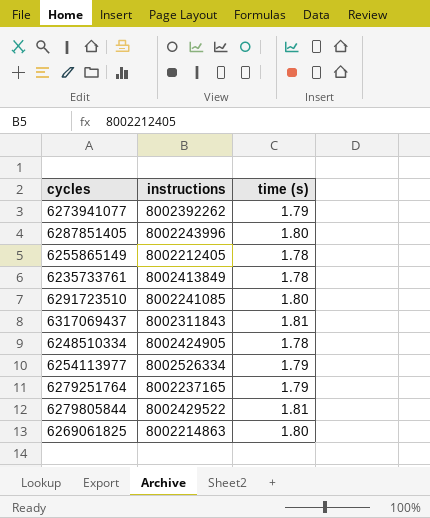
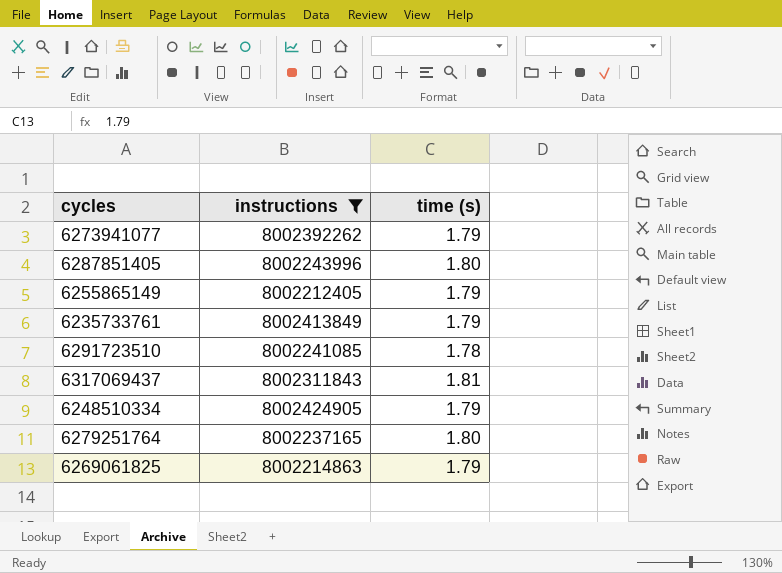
filter: none -> instructions <= 8002424905
6255865149 | time (s): 1.78 -> 1.79
6235733761 | time (s): 1.78 -> 1.79
6291723510 | time (s): 1.80 -> 1.78
6248510334 | time (s): 1.78 -> 1.79
6279251764 | time (s): 1.79 -> 1.80
6269061825 | time (s): 1.80 -> 1.79

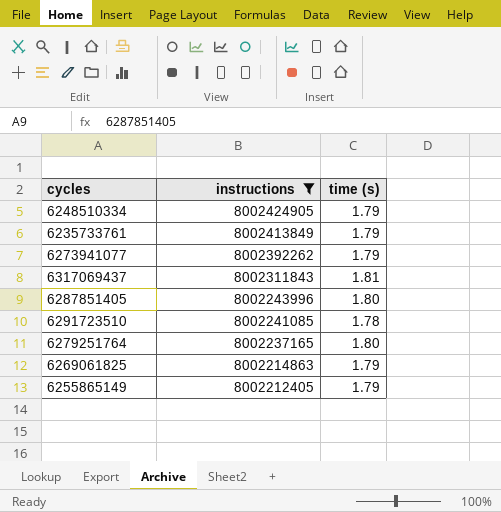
row order: none -> instructions descending

